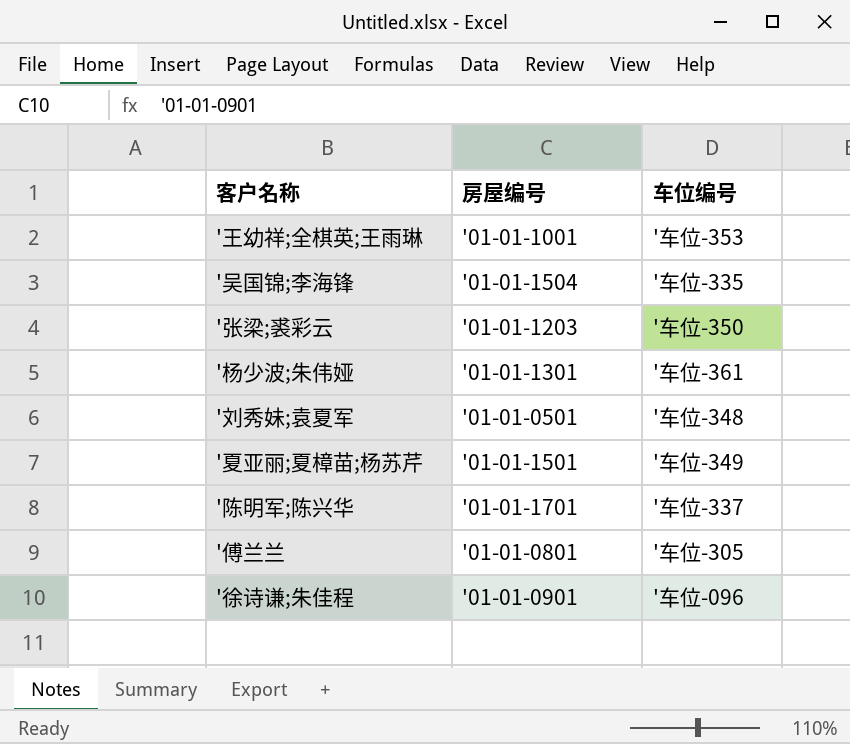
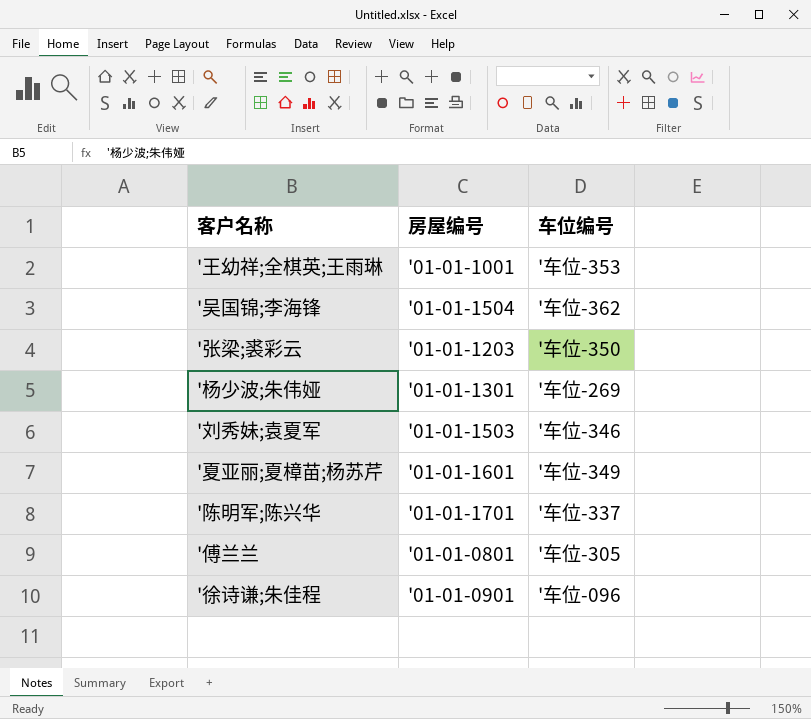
'吴国锦;李海锋 | 车位编号: '车位-335 -> '车位-362
'杨少波;朱伟娅 | 车位编号: '车位-361 -> '车位-269
'刘秀妹;袁夏军 | 房屋编号: '01-01-0501 -> '01-01-1503
'刘秀妹;袁夏军 | 车位编号: '车位-348 -> '车位-346
'夏亚丽;夏樟苗;杨苏芹 | 房屋编号: '01-01-1501 -> '01-01-1601

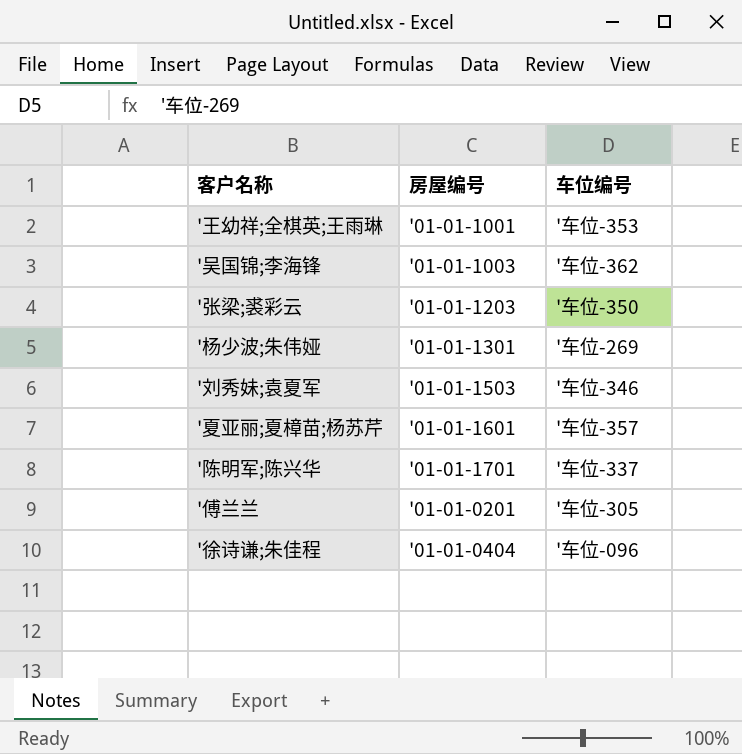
'吴国锦;李海锋 | 房屋编号: '01-01-1504 -> '01-01-1003
'夏亚丽;夏樟苗;杨苏芹 | 车位编号: '车位-349 -> '车位-357
'傅兰兰 | 房屋编号: '01-01-0801 -> '01-01-0201
'徐诗谦;朱佳程 | 房屋编号: '01-01-0901 -> '01-01-0404

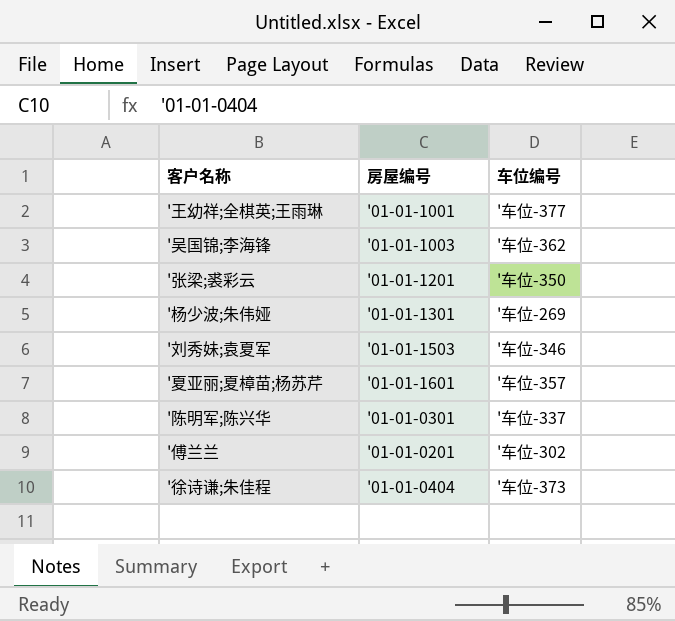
'王幼祥;全棋英;王雨琳 | 车位编号: '车位-353 -> '车位-377
'张梁;裘彩云 | 房屋编号: '01-01-1203 -> '01-01-1201
'陈明军;陈兴华 | 房屋编号: '01-01-1701 -> '01-01-0301
'傅兰兰 | 车位编号: '车位-305 -> '车位-302
'徐诗谦;朱佳程 | 车位编号: '车位-096 -> '车位-373

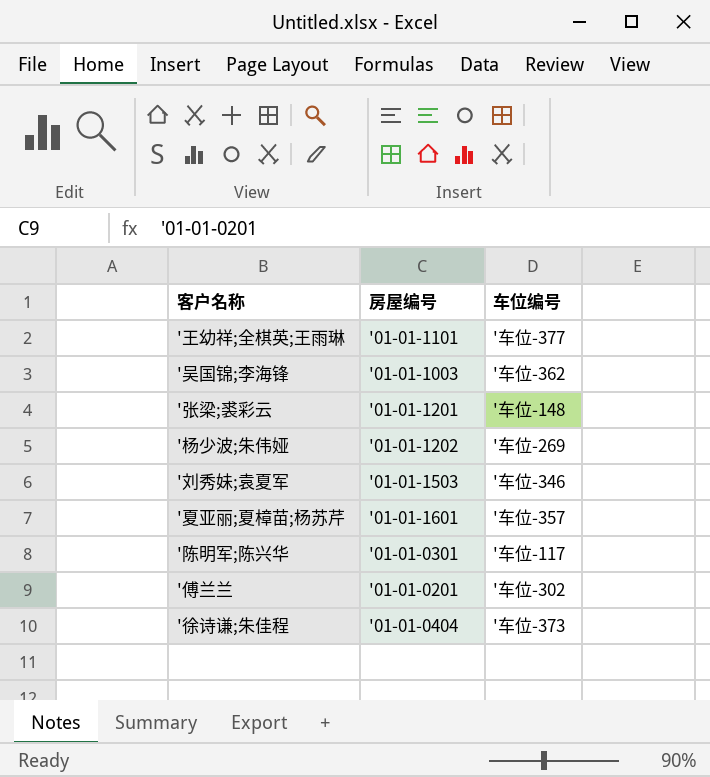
'王幼祥;全棋英;王雨琳 | 房屋编号: '01-01-1001 -> '01-01-1101
'张梁;裘彩云 | 车位编号: '车位-350 -> '车位-148
'杨少波;朱伟娅 | 房屋编号: '01-01-1301 -> '01-01-1202
'陈明军;陈兴华 | 车位编号: '车位-337 -> '车位-117

